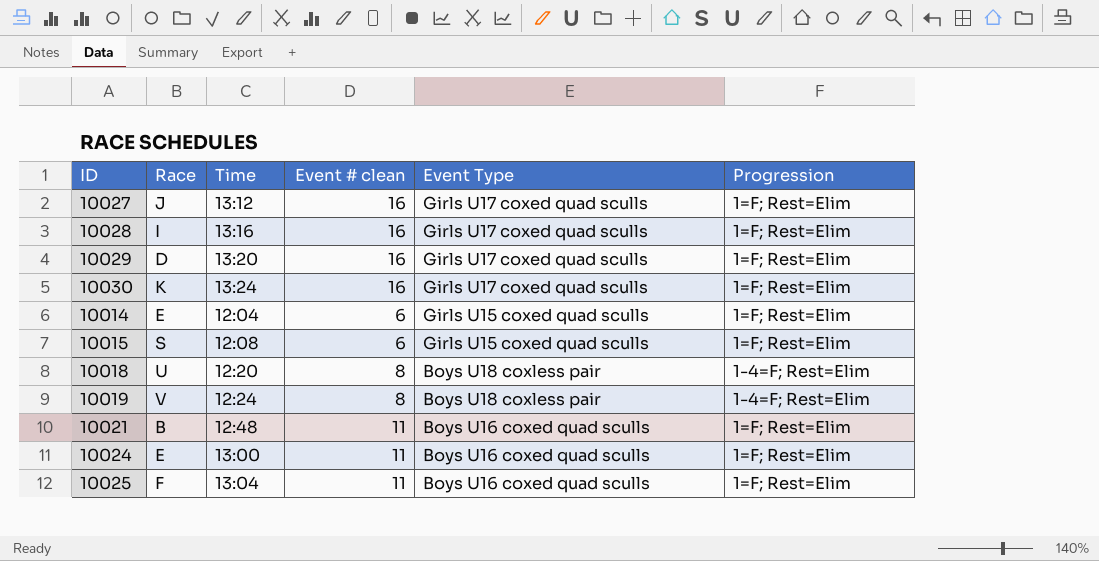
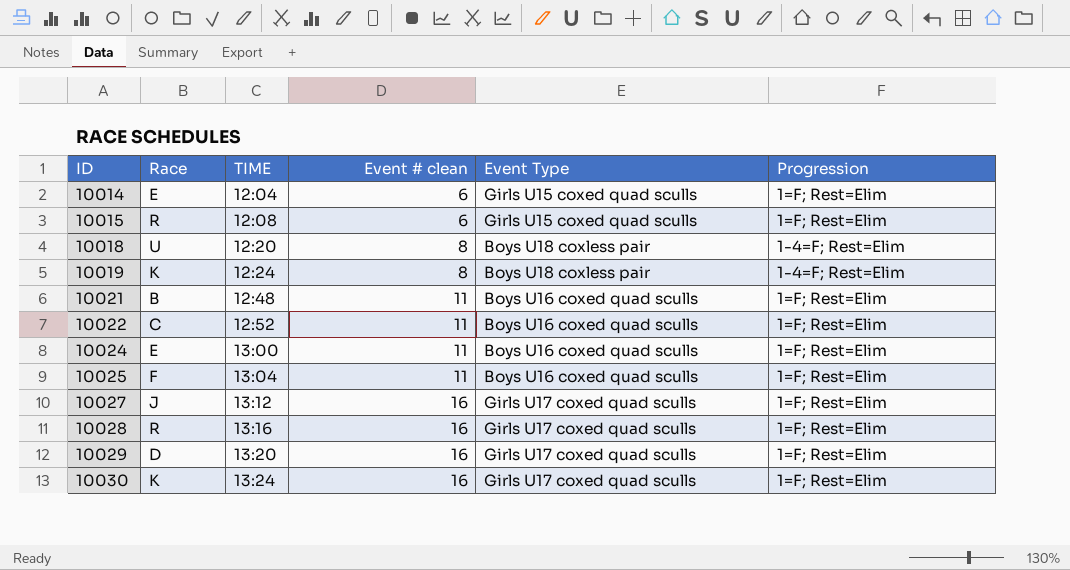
row order: Event Type descending -> ID ascending
column name: Time -> TIME
10015 | Race: S -> R
10019 | Race: V -> K
row 10022: none -> C | 12:52 | 11 | Boys U16 coxed quad sculls | 1=F; Rest=Elim
10028 | Race: I -> R

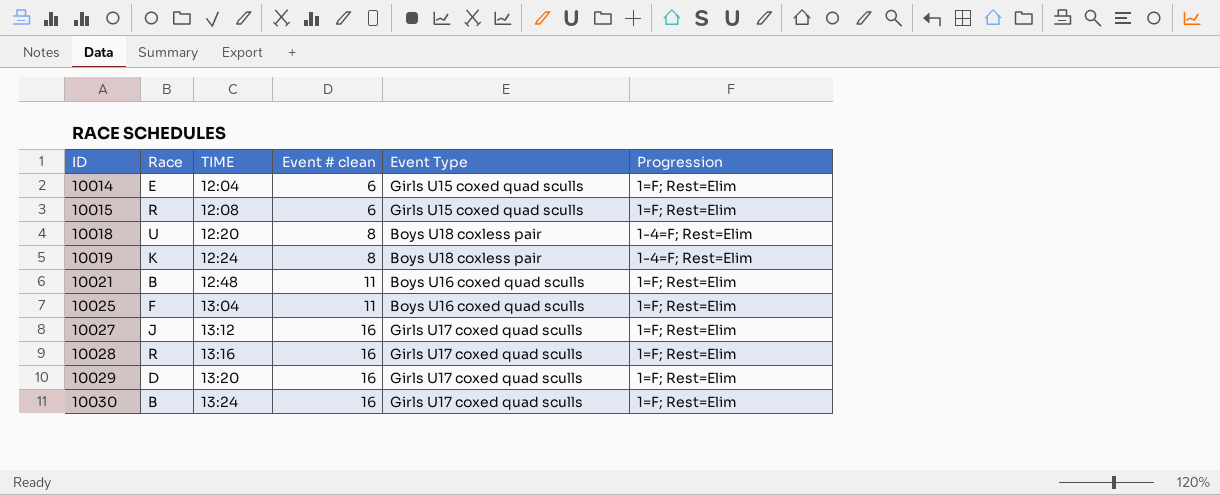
row 10022: C | 12:52 | 11 | Boys U16 coxed quad sculls | 1=F; Rest=Elim -> none
row 10024: E | 13:00 | 11 | Boys U16 coxed quad sculls | 1=F; Rest=Elim -> none
10030 | Race: K -> B

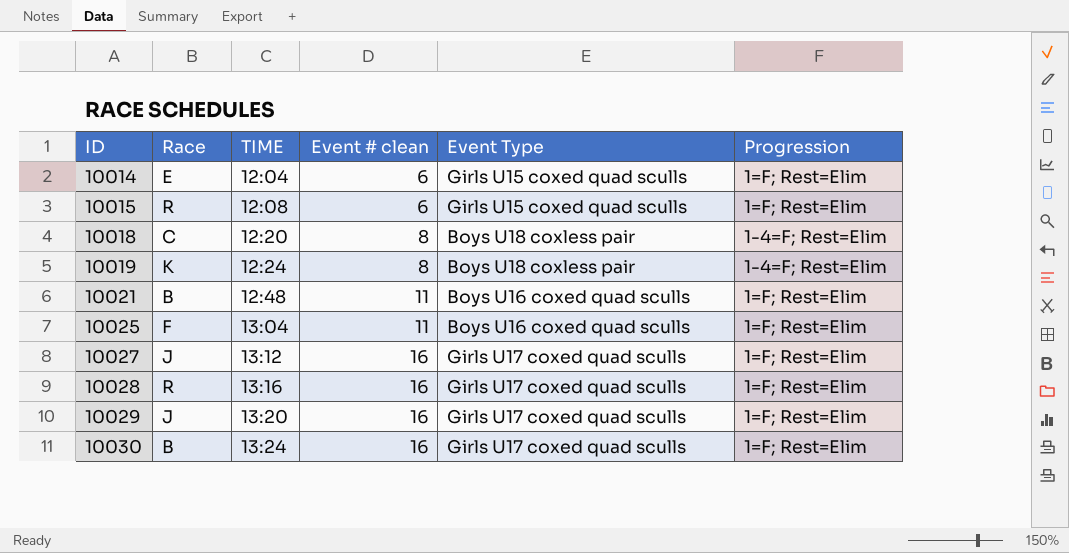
10018 | Race: U -> C
10029 | Race: D -> J

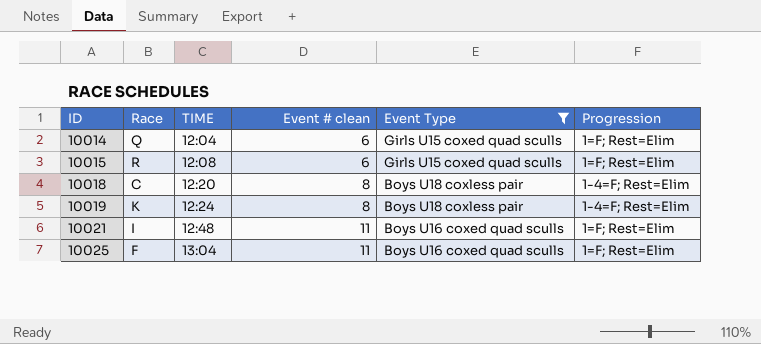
filter: none -> Event Type != Girls U17 coxed quad sculls
10014 | Race: E -> Q
10021 | Race: B -> I

